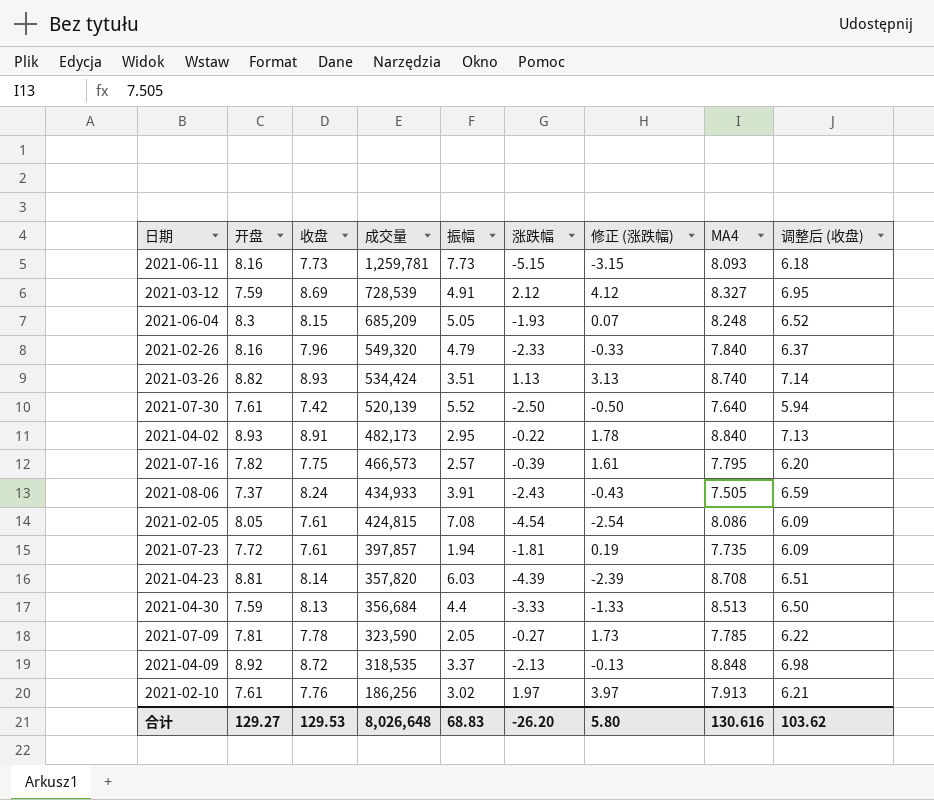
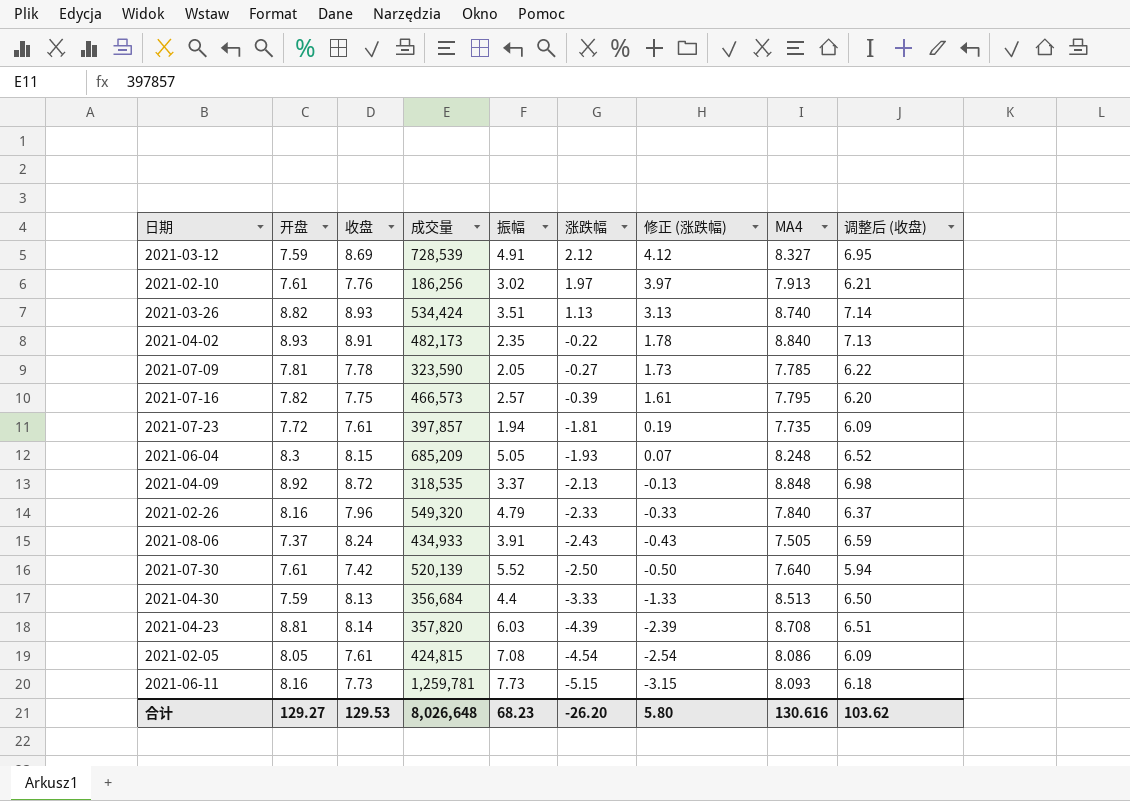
row order: 成交量 descending -> 涨跌幅 descending
2021-04-02 | 振幅: 2.95 -> 2.35
合计 | 振幅: 68.83 -> 68.23

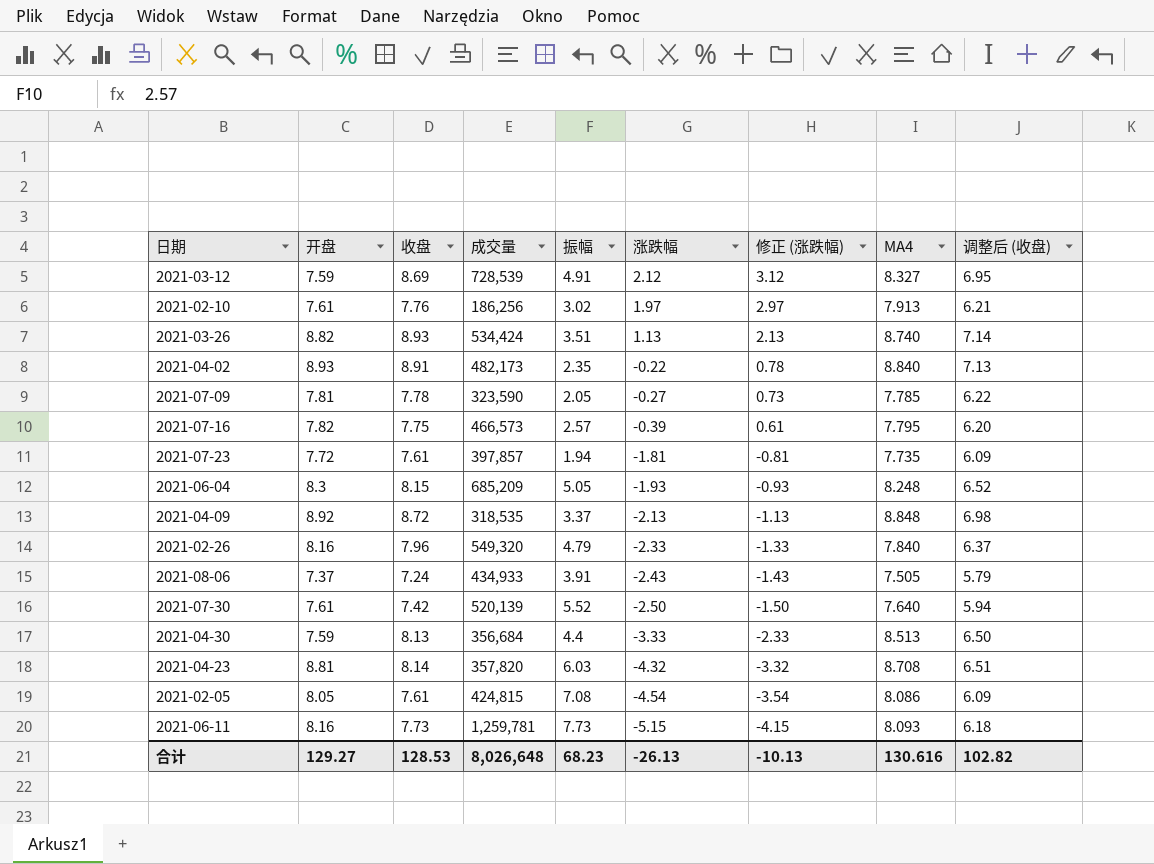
column 修正 (涨跌幅) | formula: [涨跌幅] + 2 -> [涨跌幅] + 1
2021-08-06 | 收盘: 8.24 -> 7.24
2021-08-06 | 调整后 (收盘): 6.59 -> 5.79
2021-04-23 | 涨跌幅: -4.39 -> -4.32
合计 | 收盘: 129.53 -> 128.53
合计 | 涨跌幅: -26.20 -> -26.13
合计 | 修正 (涨跌幅): 5.80 -> -10.13
合计 | 调整后 (收盘): 103.62 -> 102.82

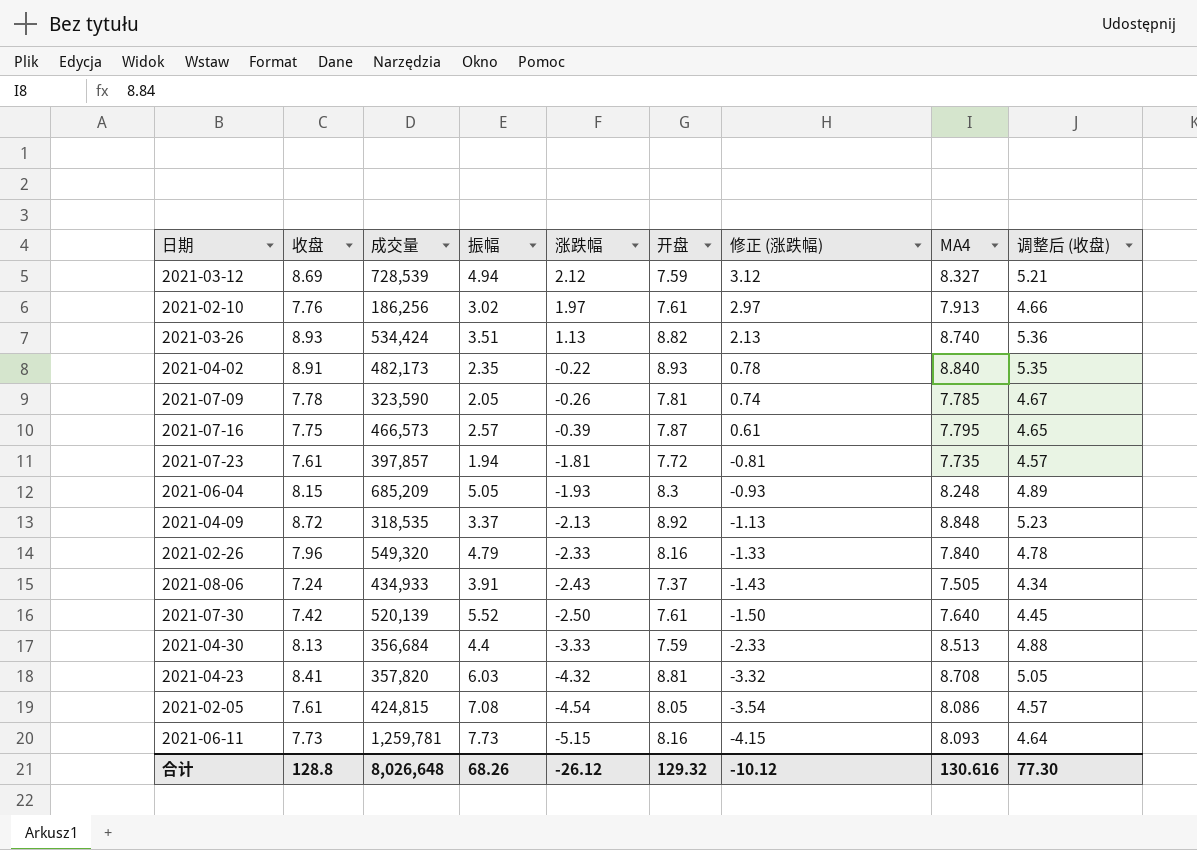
column 开盘 | position: 2 -> 6
column 调整后 (收盘) | formula: [收盘] * 0.8 -> [收盘] * 0.6
2021-03-12 | 振幅: 4.91 -> 4.94
2021-07-09 | 涨跌幅: -0.27 -> -0.26
2021-07-09 | 修正 (涨跌幅): 0.73 -> 0.74
2021-07-16 | 开盘: 7.82 -> 7.87
2021-04-23 | 收盘: 8.14 -> 8.41
合计 | 收盘: 128.53 -> 128.8
合计 | 振幅: 68.23 -> 68.26
合计 | 涨跌幅: -26.13 -> -26.12
合计 | 开盘: 129.27 -> 129.32
合计 | 修正 (涨跌幅): -10.13 -> -10.12
合计 | 调整后 (收盘): 102.82 -> 77.30

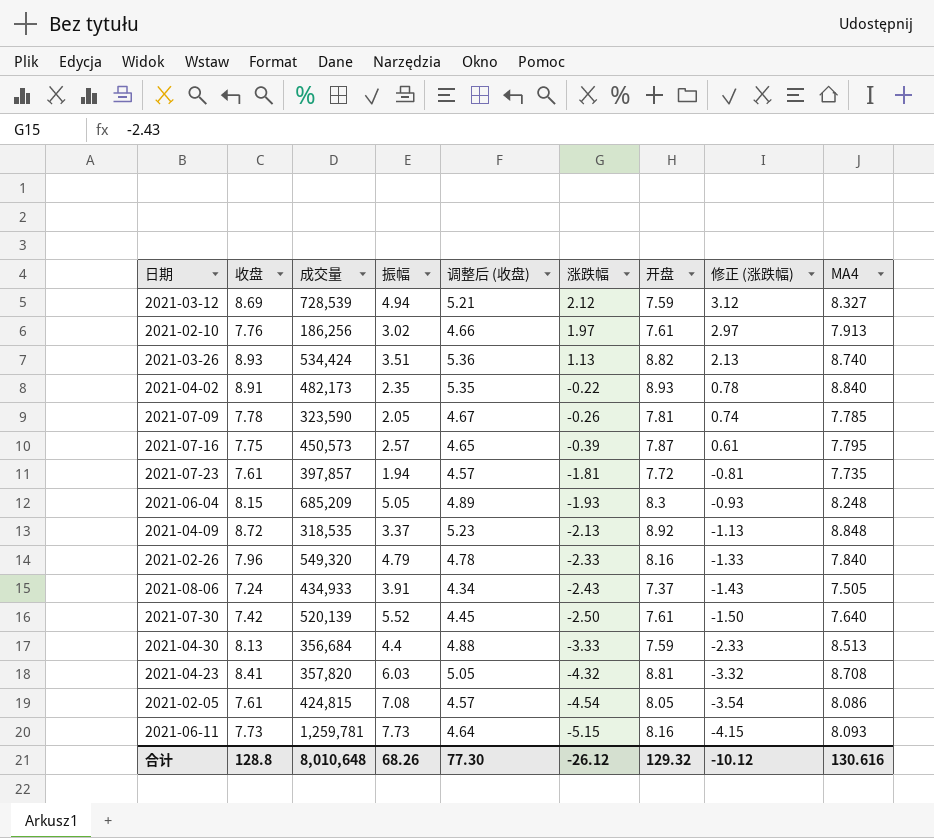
column 调整后 (收盘) | position: 9 -> 5
2021-07-16 | 成交量: 466,573 -> 450,573
合计 | 成交量: 8,026,648 -> 8,010,648

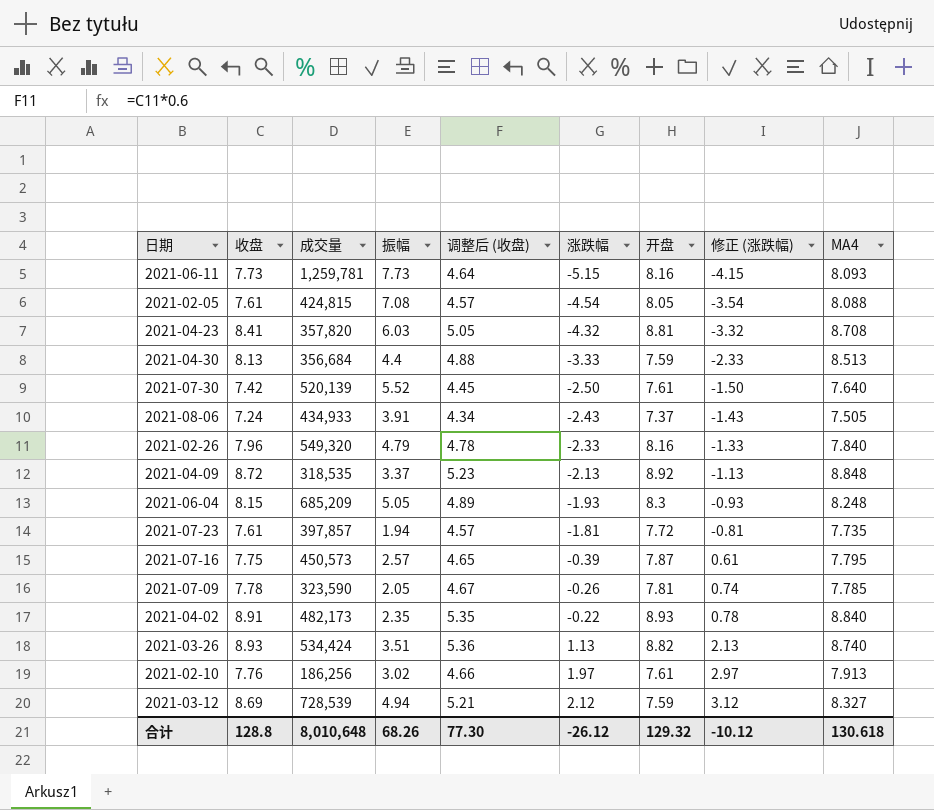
row order: 涨跌幅 descending -> 涨跌幅 ascending
2021-02-05 | MA4: 8.086 -> 8.088
合计 | MA4: 130.616 -> 130.618

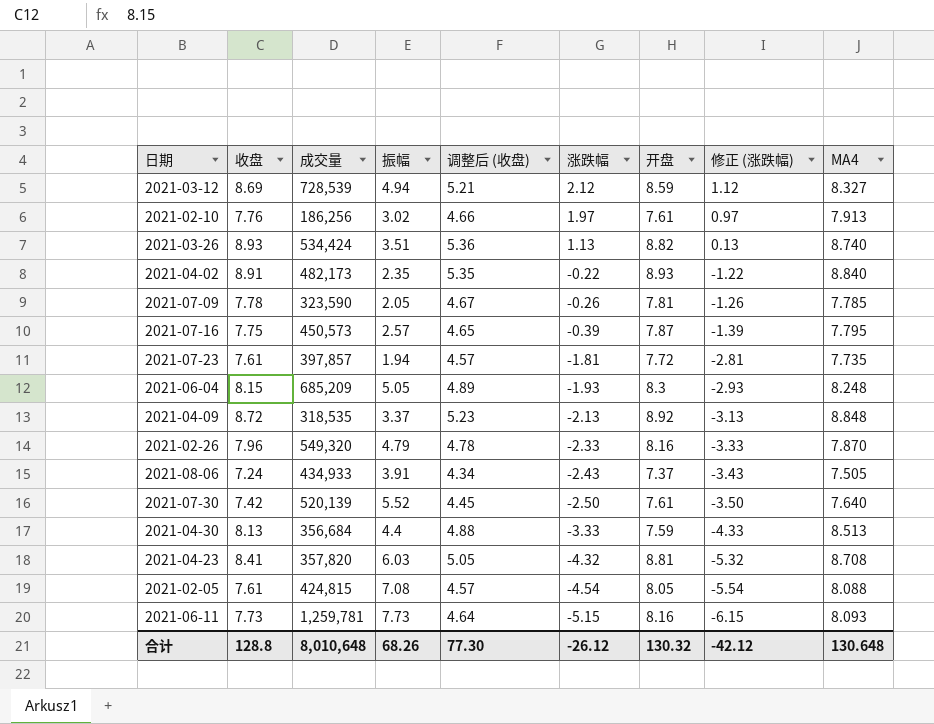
row order: 涨跌幅 ascending -> 涨跌幅 descending
column 修正 (涨跌幅) | formula: [涨跌幅] + 1 -> [涨跌幅] - 1
2021-03-12 | 开盘: 7.59 -> 8.59
2021-02-26 | MA4: 7.840 -> 7.870
合计 | 开盘: 129.32 -> 130.32
合计 | 修正 (涨跌幅): -10.12 -> -42.12
合计 | MA4: 130.618 -> 130.648

